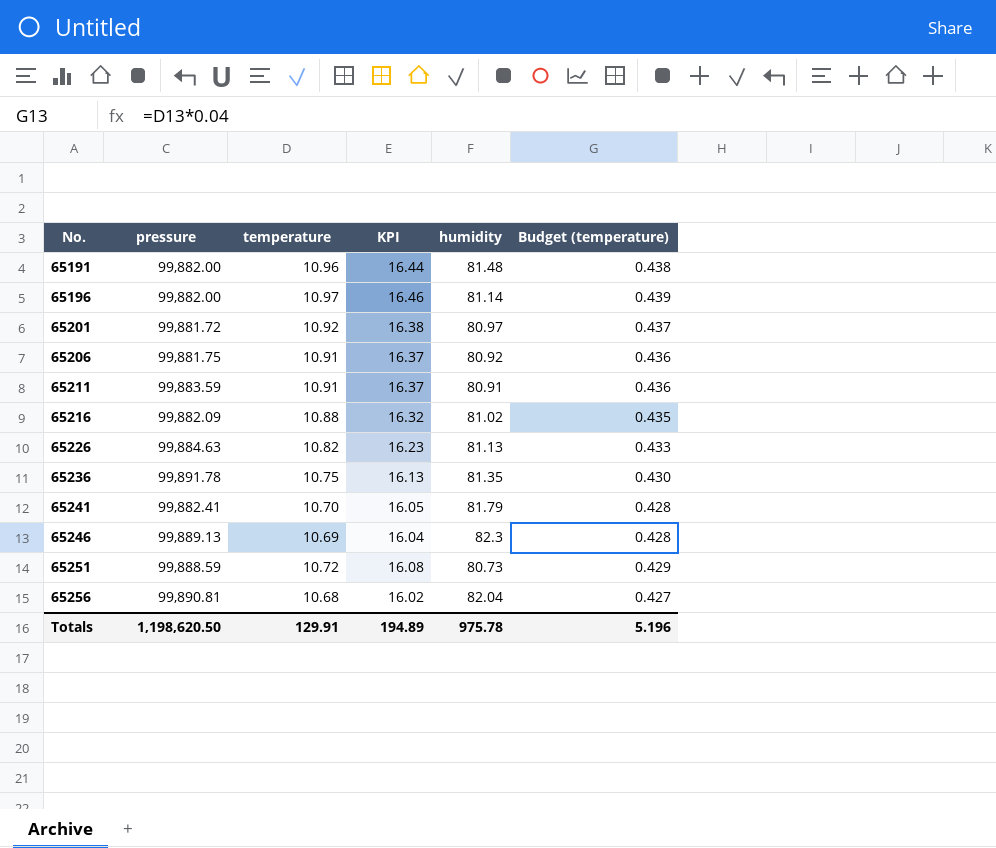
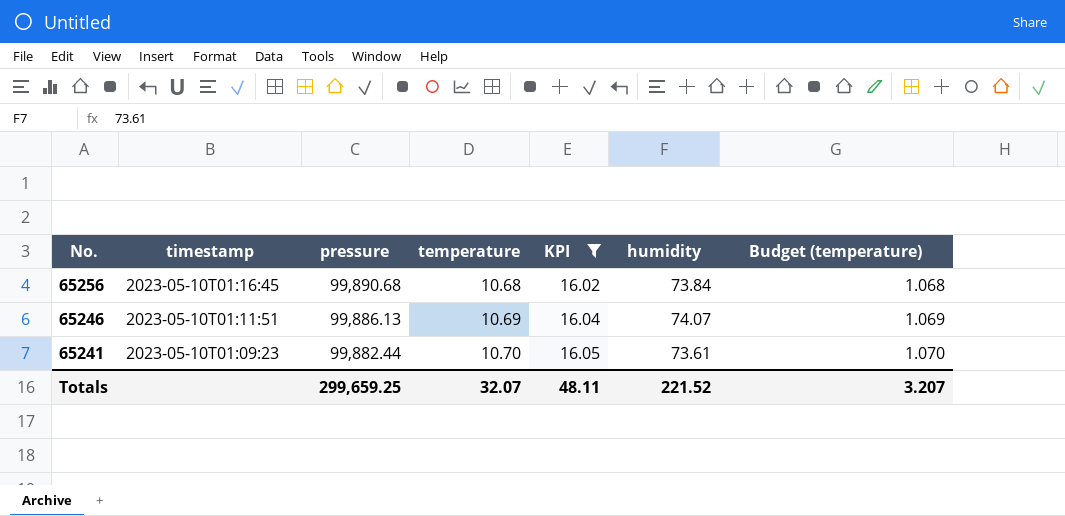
filter: none -> KPI <= 16.05
row order: No. ascending -> No. descending
column timestamp | position: none -> 2
column Budget (temperature) | formula: [temperature] * 0.04 -> [temperature] * 0.1
65256 | pressure: 99,890.81 -> 99,890.68
65256 | humidity: 82.04 -> 73.84
65246 | pressure: 99,889.13 -> 99,886.13
65246 | humidity: 82.3 -> 74.07
65241 | pressure: 99,882.41 -> 99,882.44
65241 | humidity: 81.79 -> 73.61
Totals | pressure: 1,198,620.50 -> 299,659.25
Totals | temperature: 129.91 -> 32.07
Totals | KPI: 194.89 -> 48.11
Totals | humidity: 975.78 -> 221.52
Totals | Budget (temperature): 5.196 -> 3.207

